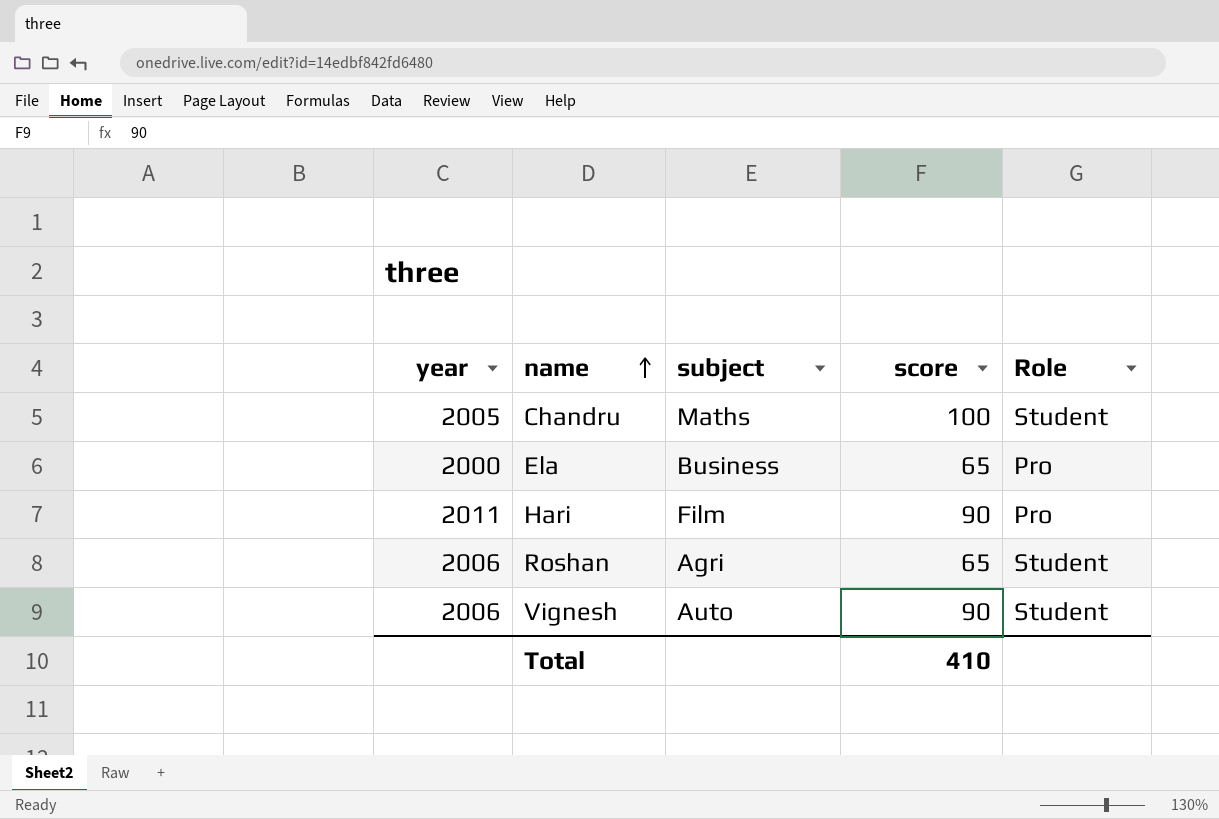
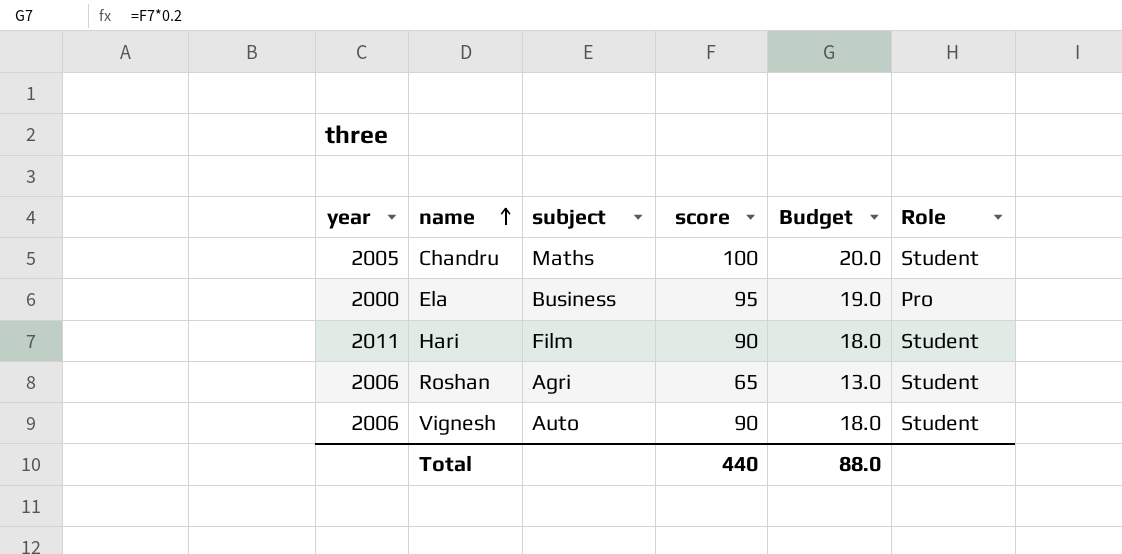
column Budget | formula: none -> [score] * 0.2
Ela | score: 65 -> 95
Hari | Role: Pro -> Student
Total | score: 410 -> 440

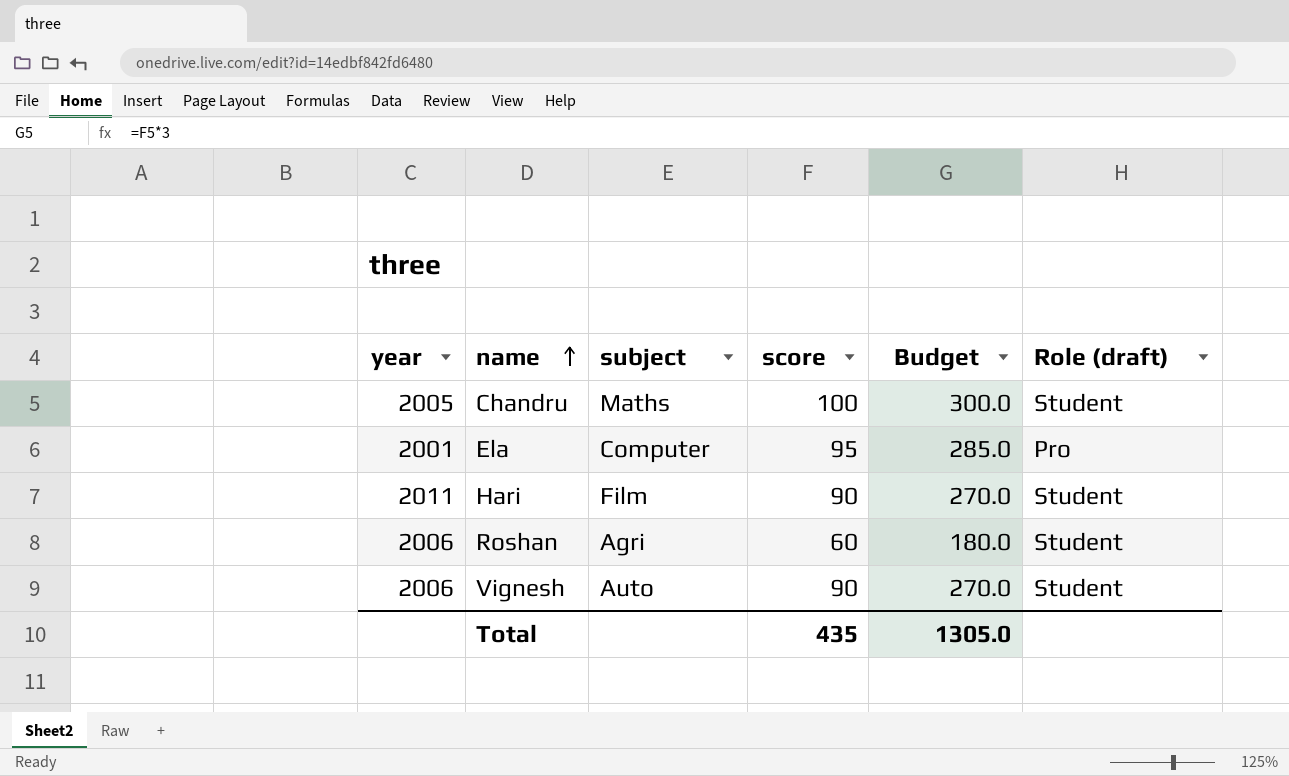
column Budget | formula: [score] * 0.2 -> [score] * 3
column name: Role -> Role (draft)
Ela | year: 2000 -> 2001
Ela | subject: Business -> Computer
Roshan | score: 65 -> 60
Total | score: 440 -> 435
Total | Budget: 88.0 -> 1305.0

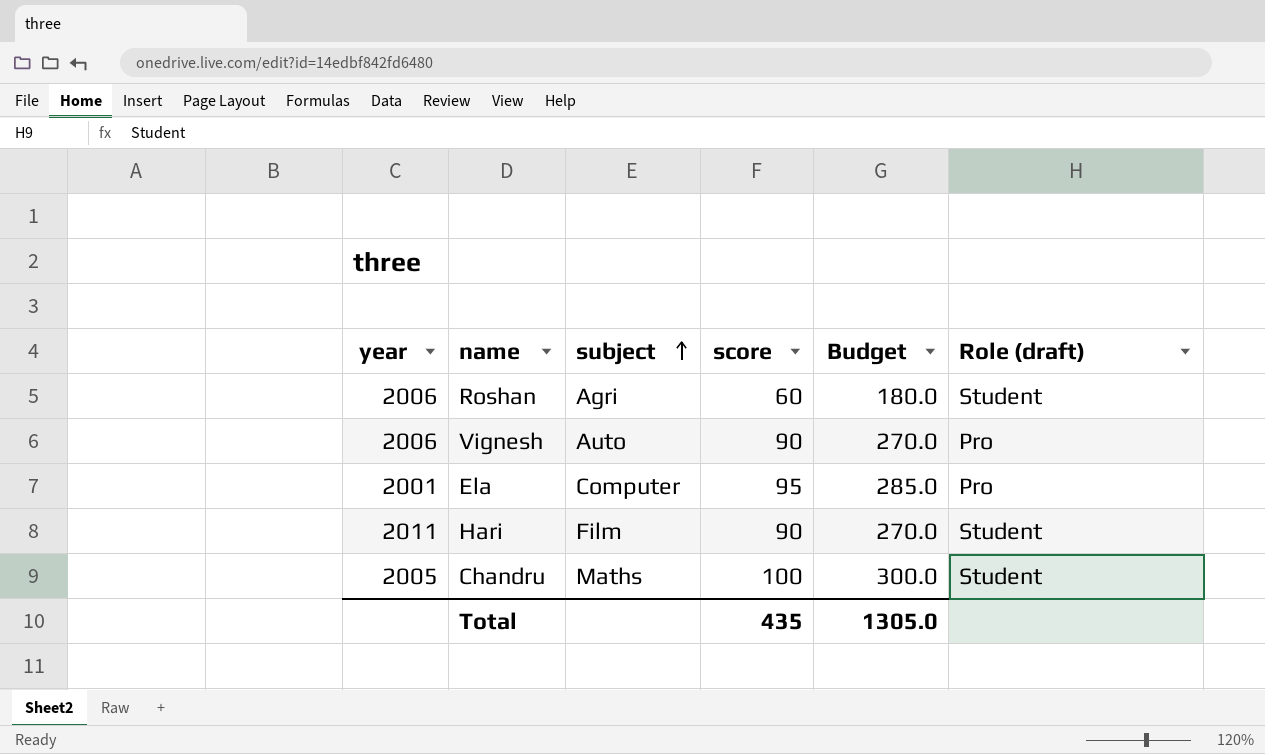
row order: name ascending -> subject ascending
Vignesh | Role (draft): Student -> Pro

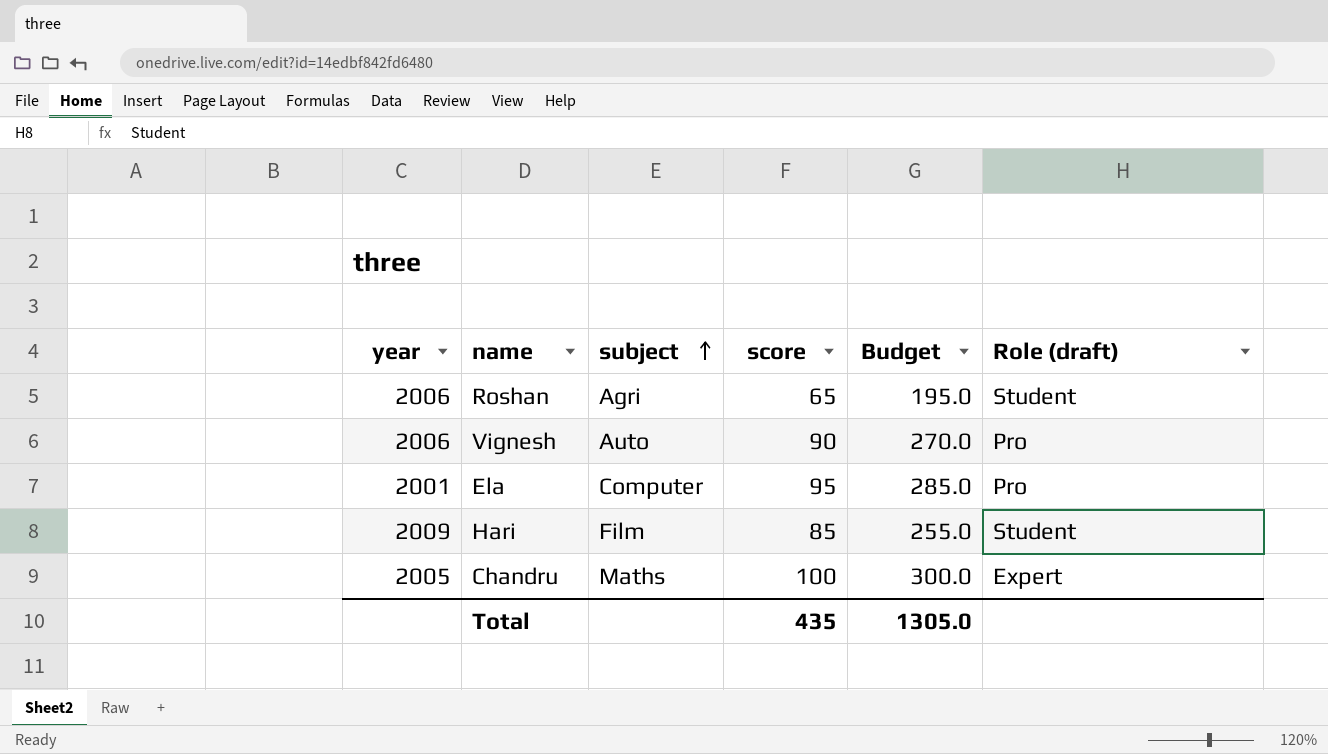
Roshan | score: 60 -> 65
Roshan | Budget: 180.0 -> 195.0
Hari | year: 2011 -> 2009
Hari | score: 90 -> 85
Hari | Budget: 270.0 -> 255.0
Chandru | Role (draft): Student -> Expert

